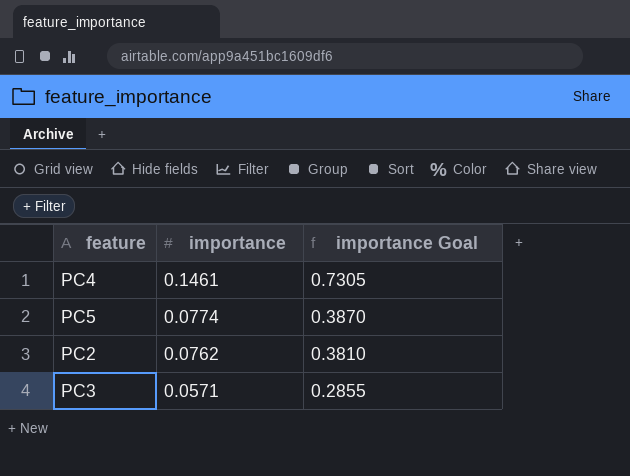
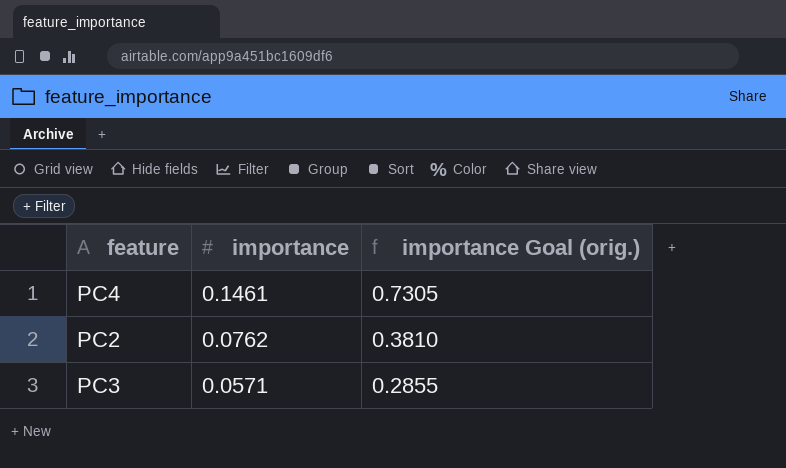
column name: importance Goal -> importance Goal (orig.)
row PC5: 0.0774 | 0.3870 -> none

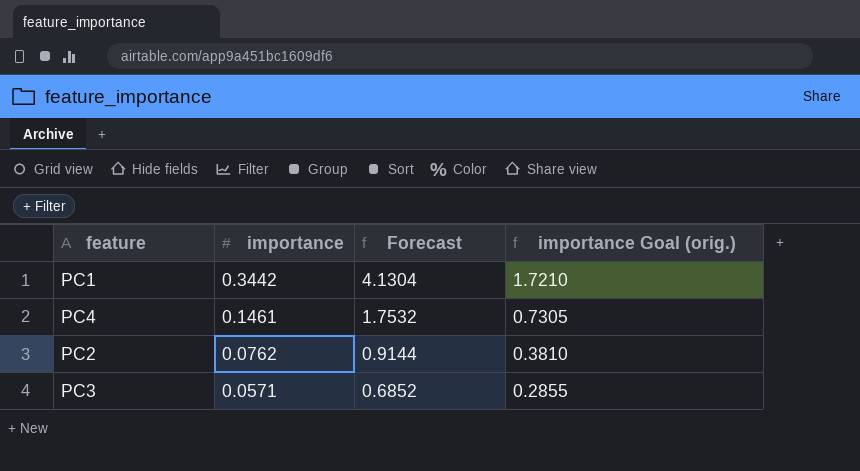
column Forecast | formula: none -> [importance] * 12
row PC1: none -> 0.3442 | 4.1304 | 1.7210

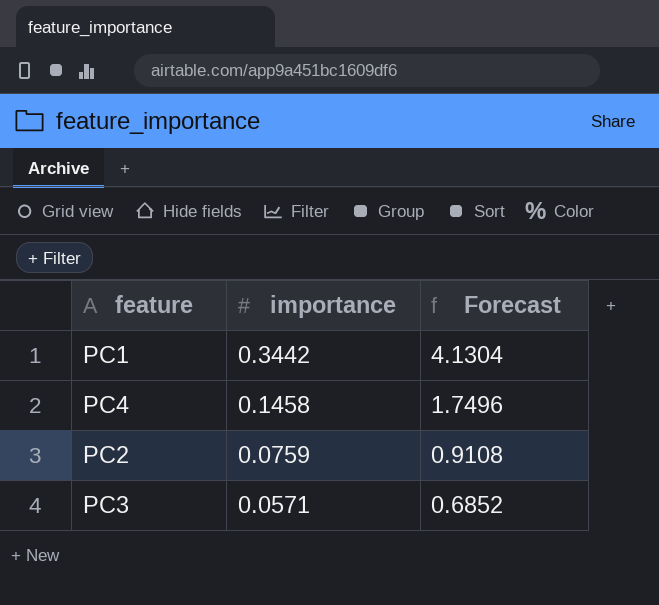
column importance Goal (orig.) | formula: [importance] * 5 -> none
PC4 | importance: 0.1461 -> 0.1458
PC4 | Forecast: 1.7532 -> 1.7496
PC2 | importance: 0.0762 -> 0.0759
PC2 | Forecast: 0.9144 -> 0.9108

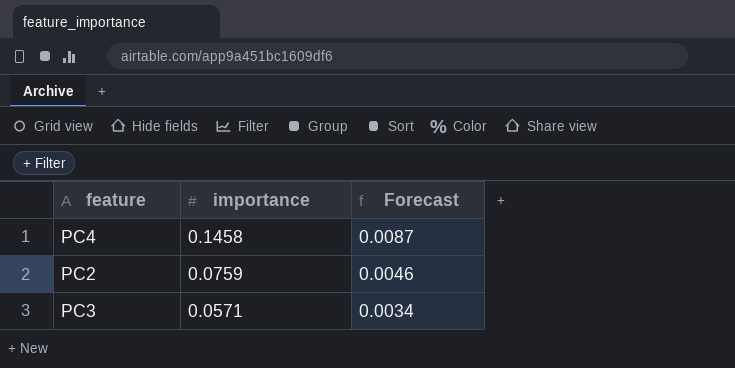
column Forecast | formula: [importance] * 12 -> [importance] * 0.06
row PC1: 0.3442 | 4.1304 -> none

